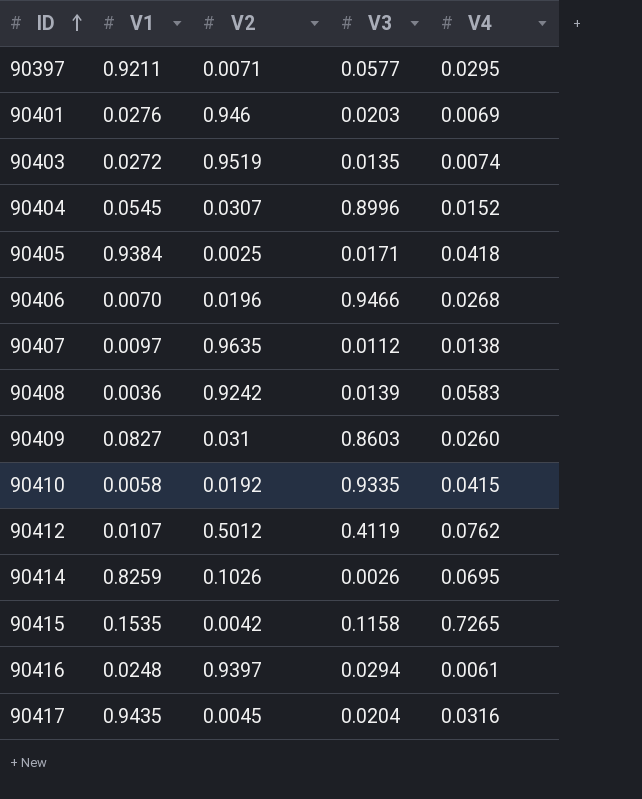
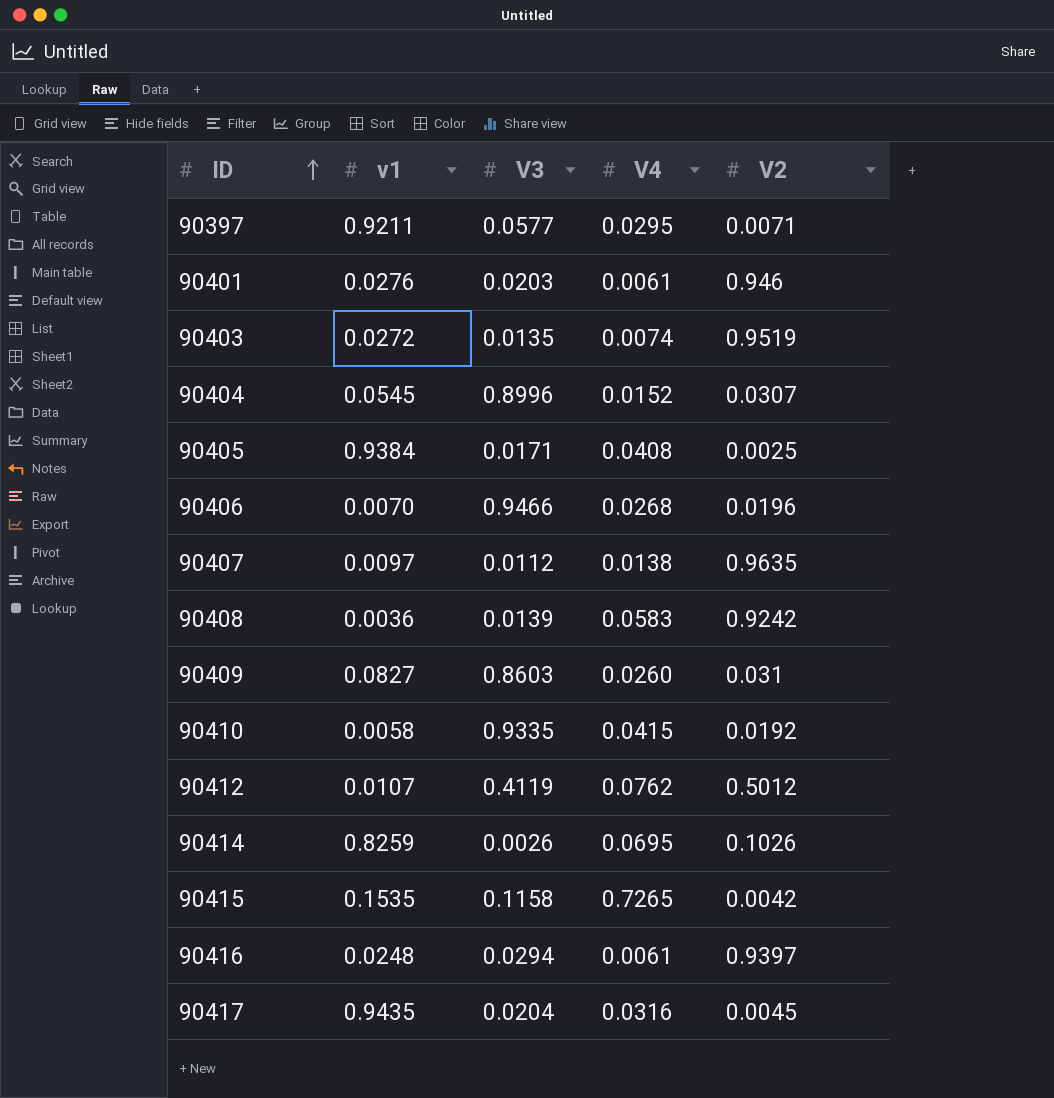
column name: V1 -> v1
column V2 | position: 3 -> 5
90401 | V4: 0.0069 -> 0.0061
90405 | V4: 0.0418 -> 0.0408

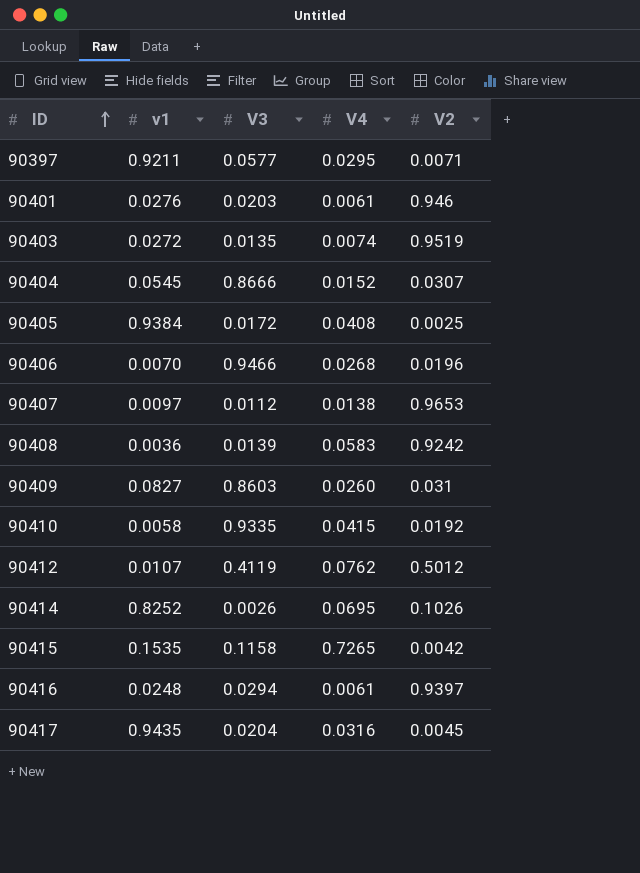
90404 | V3: 0.8996 -> 0.8666
90405 | V3: 0.0171 -> 0.0172
90407 | V2: 0.9635 -> 0.9653
90414 | v1: 0.8259 -> 0.8252

